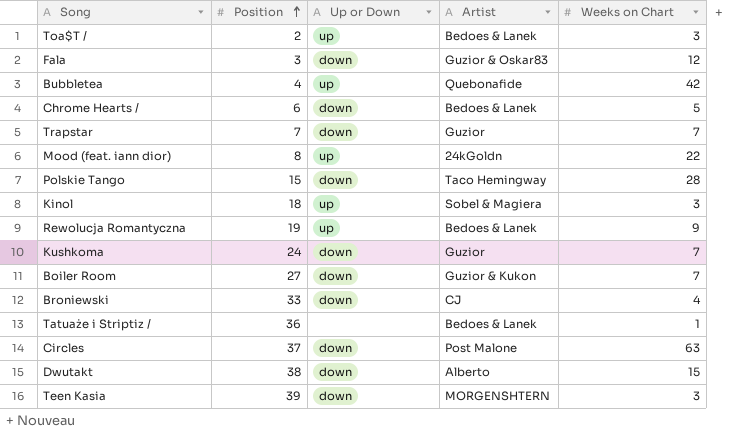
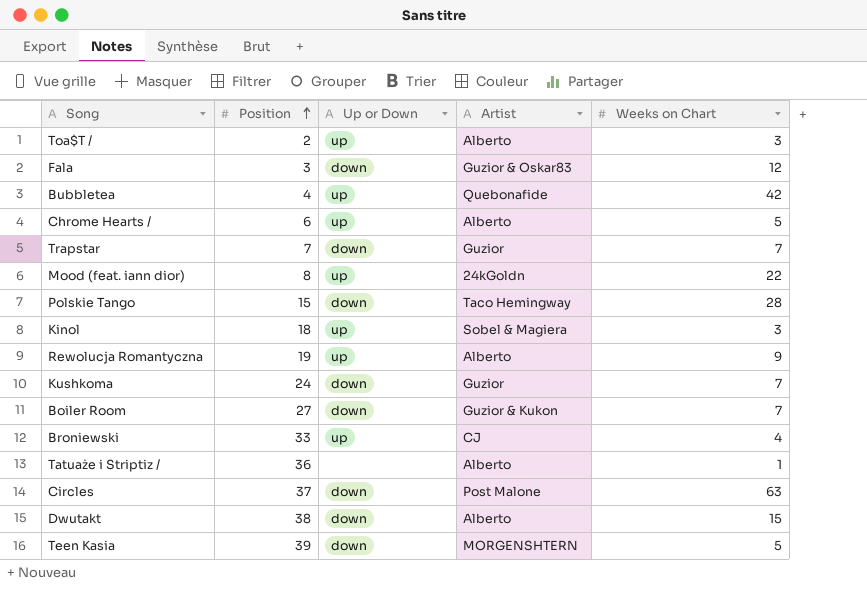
Toa$T / | Artist: Bedoes & Lanek -> Alberto
Chrome Hearts / | Up or Down: down -> up
Chrome Hearts / | Artist: Bedoes & Lanek -> Alberto
Rewolucja Romantyczna | Artist: Bedoes & Lanek -> Alberto
Broniewski | Up or Down: down -> up
Tatuaże i Striptiz / | Artist: Bedoes & Lanek -> Alberto
Teen Kasia | Weeks on Chart: 3 -> 5

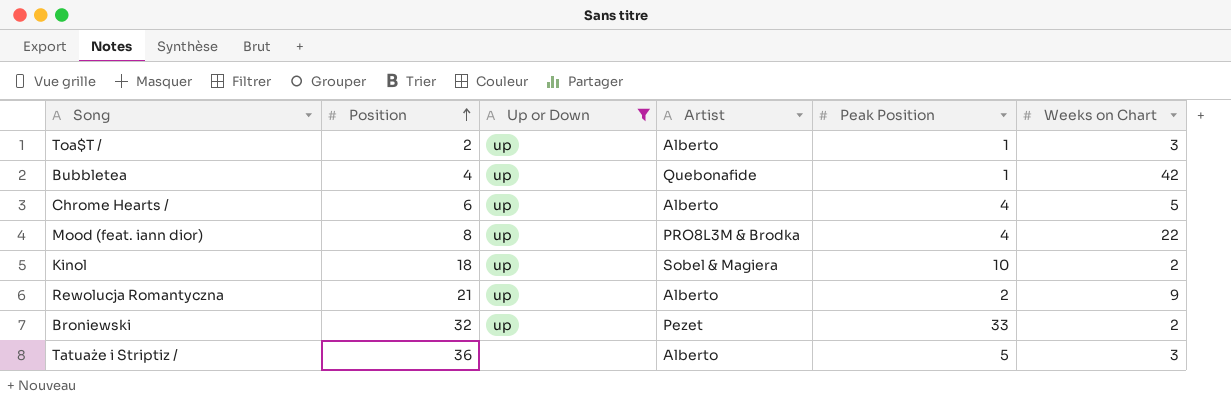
filter: none -> Up or Down != down
column Peak Position | position: none -> 5
Mood (feat. iann dior) | Artist: 24kGoldn -> PRO8L3M & Brodka
Kinol | Weeks on Chart: 3 -> 2
Rewolucja Romantyczna | Position: 19 -> 21
Broniewski | Position: 33 -> 32
Broniewski | Artist: CJ -> Pezet
Broniewski | Weeks on Chart: 4 -> 2
Tatuaże i Striptiz / | Weeks on Chart: 1 -> 3

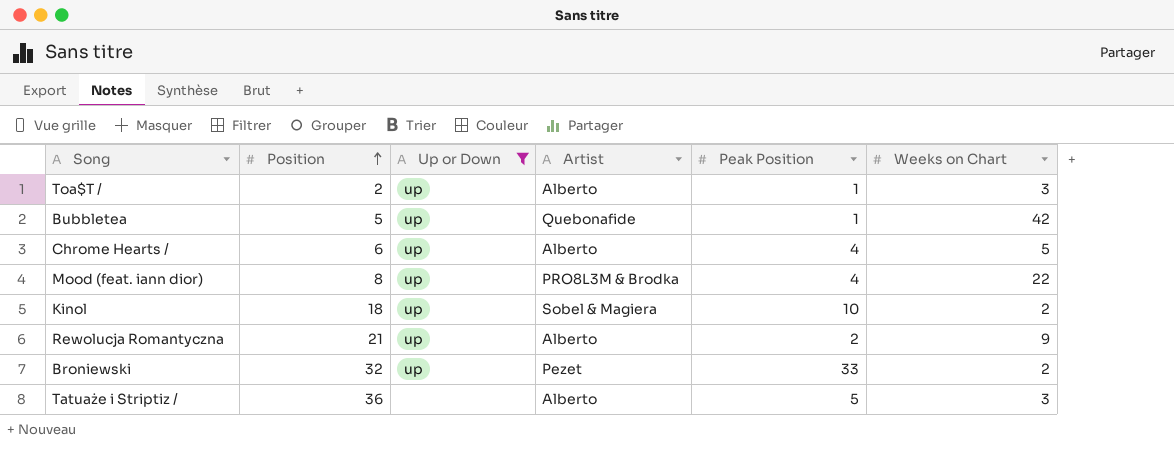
Bubbletea | Position: 4 -> 5

